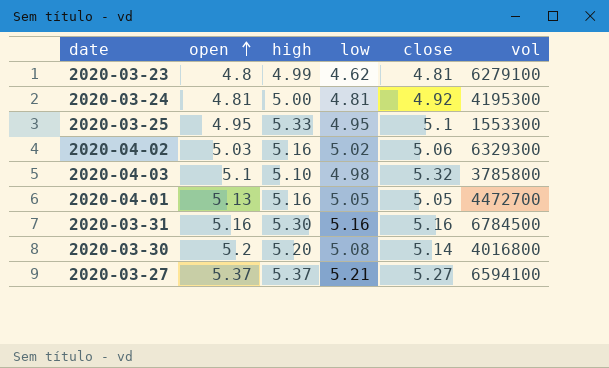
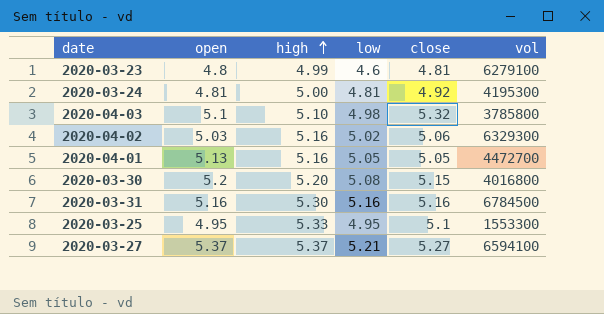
row order: open ascending -> high ascending
2020-03-23 | low: 4.62 -> 4.6
2020-03-30 | close: 5.14 -> 5.15

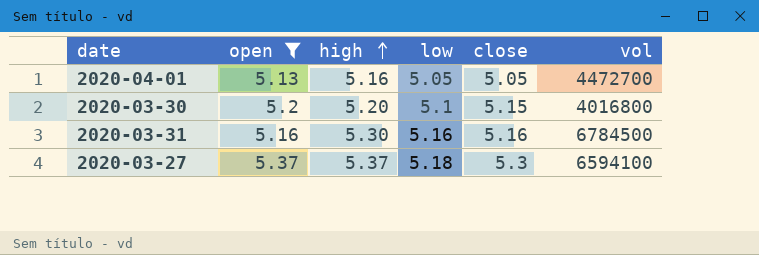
filter: none -> open >= 5.13
2020-03-30 | low: 5.08 -> 5.1
2020-03-27 | low: 5.21 -> 5.18
2020-03-27 | close: 5.27 -> 5.3

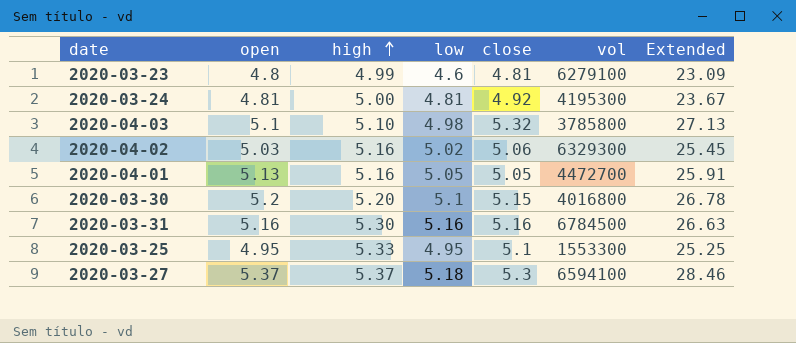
filter: open >= 5.13 -> none
column Extended | formula: none -> [open] * [close]

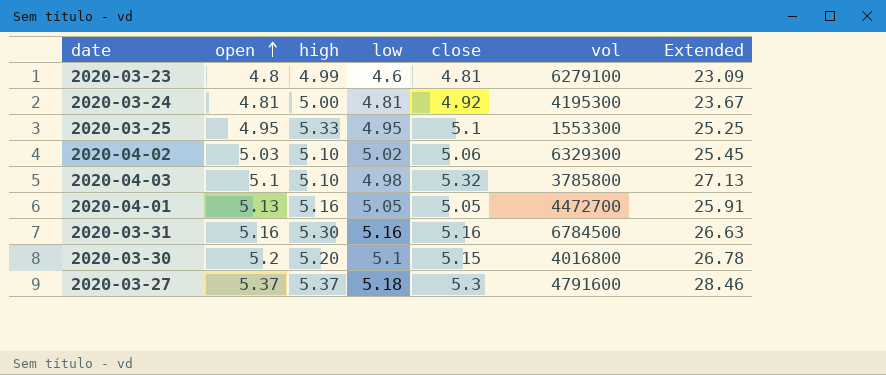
row order: high ascending -> open ascending
2020-04-02 | high: 5.16 -> 5.10
2020-03-27 | vol: 6594100 -> 4791600

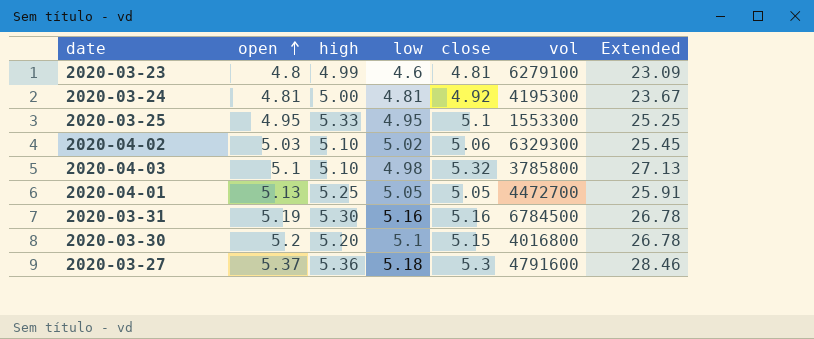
2020-04-01 | high: 5.16 -> 5.25
2020-03-31 | open: 5.16 -> 5.19
2020-03-31 | Extended: 26.63 -> 26.78
2020-03-27 | high: 5.37 -> 5.36

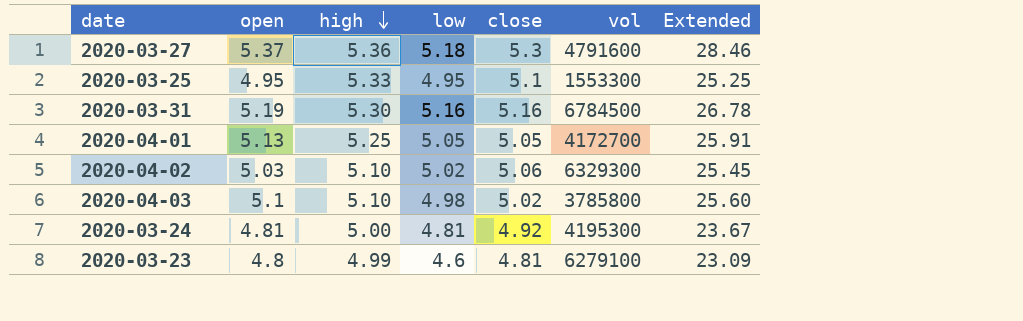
row order: open ascending -> high descending
row 2020-03-30: 5.2 | 5.20 | 5.1 | 5.15 | 4016800 | 26.78 -> none
2020-04-01 | vol: 4472700 -> 4172700
2020-04-03 | close: 5.32 -> 5.02
2020-04-03 | Extended: 27.13 -> 25.60

